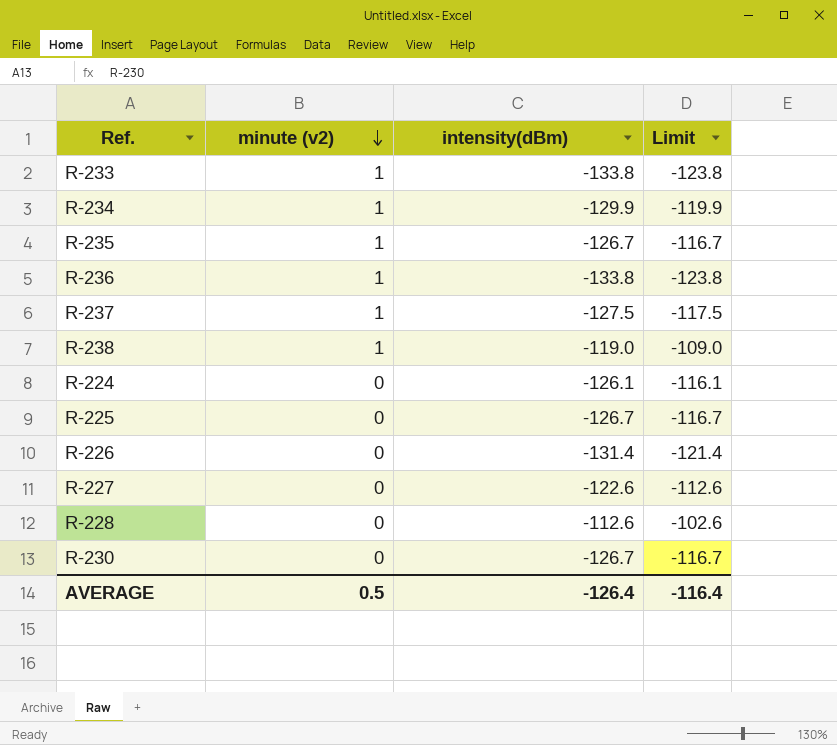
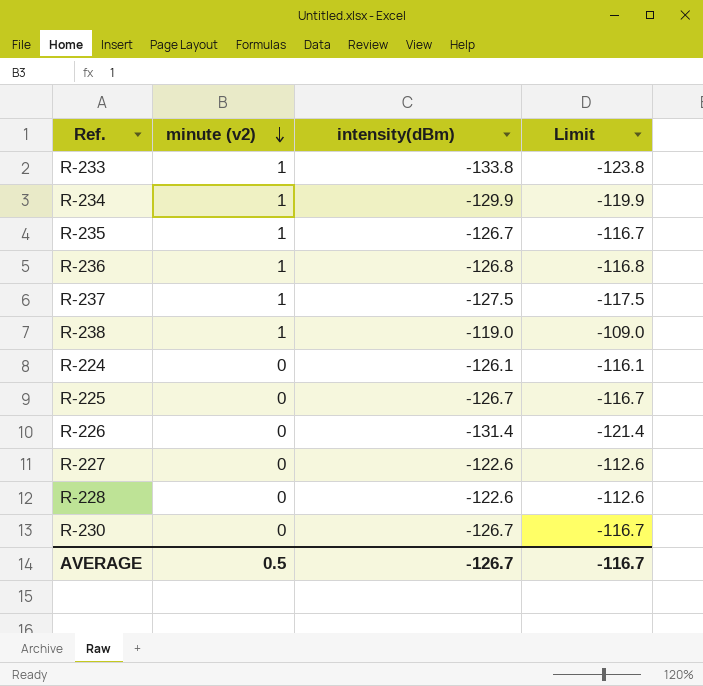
R-236 | intensity(dBm): -133.8 -> -126.8
R-236 | Limit: -123.8 -> -116.8
R-228 | intensity(dBm): -112.6 -> -122.6
R-228 | Limit: -102.6 -> -112.6
AVERAGE | intensity(dBm): -126.4 -> -126.7
AVERAGE | Limit: -116.4 -> -116.7

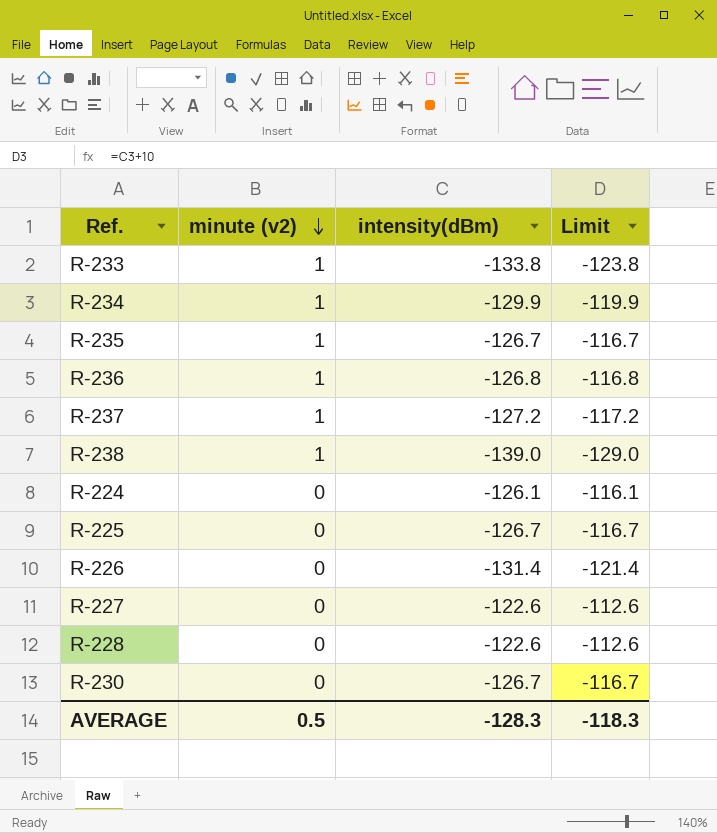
R-237 | intensity(dBm): -127.5 -> -127.2
R-237 | Limit: -117.5 -> -117.2
R-238 | intensity(dBm): -119.0 -> -139.0
R-238 | Limit: -109.0 -> -129.0
AVERAGE | intensity(dBm): -126.7 -> -128.3
AVERAGE | Limit: -116.7 -> -118.3

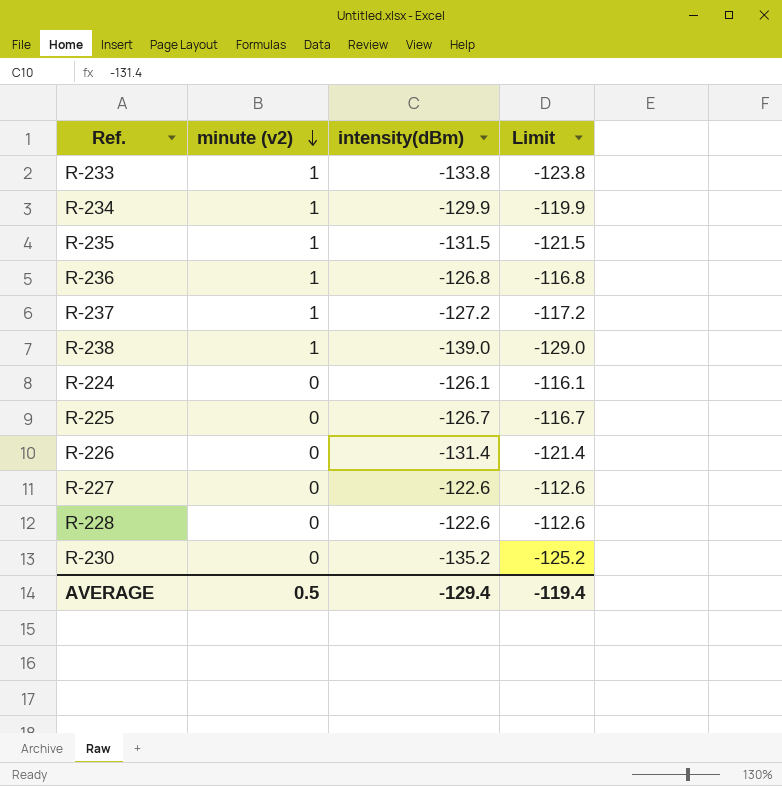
R-235 | intensity(dBm): -126.7 -> -131.5
R-235 | Limit: -116.7 -> -121.5
R-230 | intensity(dBm): -126.7 -> -135.2
R-230 | Limit: -116.7 -> -125.2
AVERAGE | intensity(dBm): -128.3 -> -129.4
AVERAGE | Limit: -118.3 -> -119.4

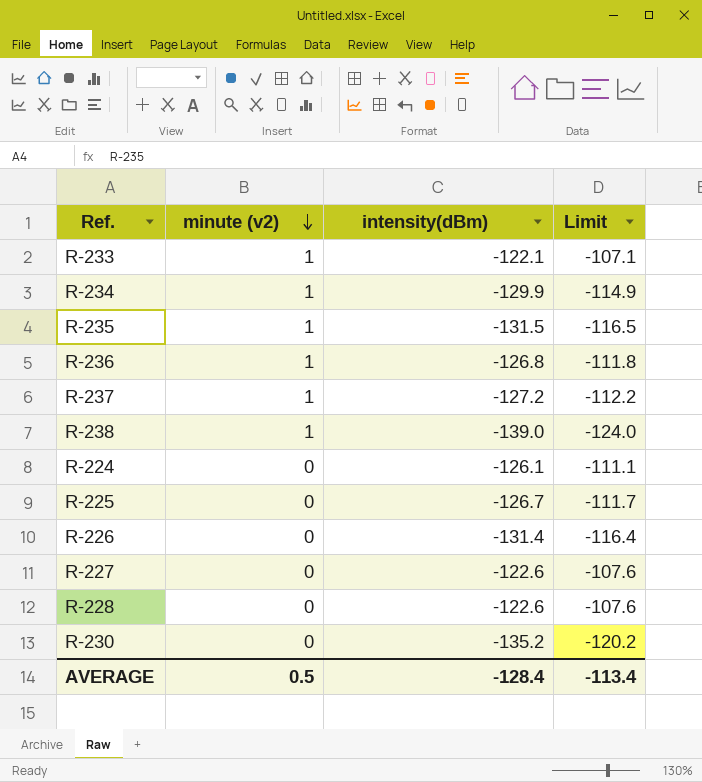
column Limit | formula: [intensity(dBm)] + 10 -> [intensity(dBm)] + 15
R-233 | intensity(dBm): -133.8 -> -122.1
AVERAGE | intensity(dBm): -129.4 -> -128.4
AVERAGE | Limit: -119.4 -> -113.4

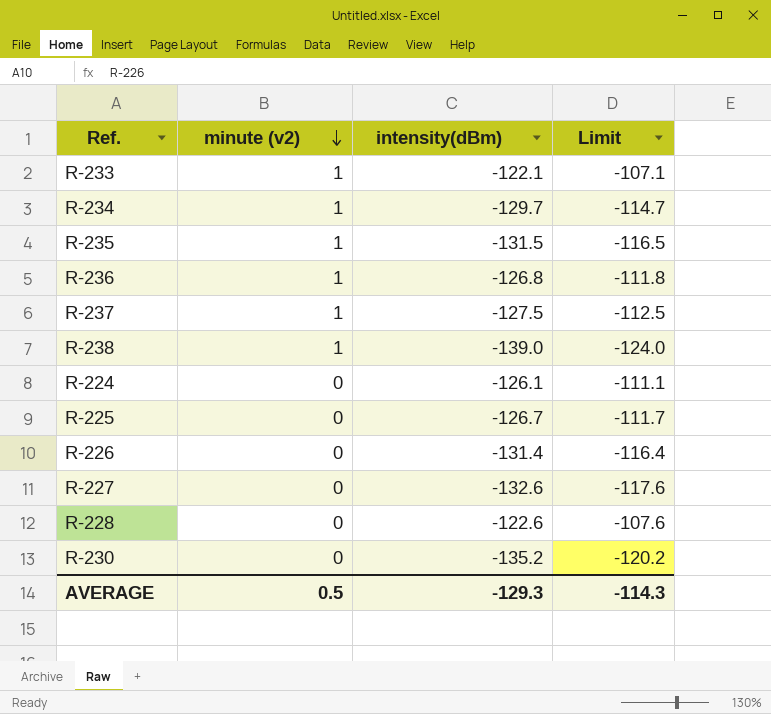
R-234 | intensity(dBm): -129.9 -> -129.7
R-234 | Limit: -114.9 -> -114.7
R-237 | intensity(dBm): -127.2 -> -127.5
R-237 | Limit: -112.2 -> -112.5
R-227 | intensity(dBm): -122.6 -> -132.6
R-227 | Limit: -107.6 -> -117.6
AVERAGE | intensity(dBm): -128.4 -> -129.3
AVERAGE | Limit: -113.4 -> -114.3

